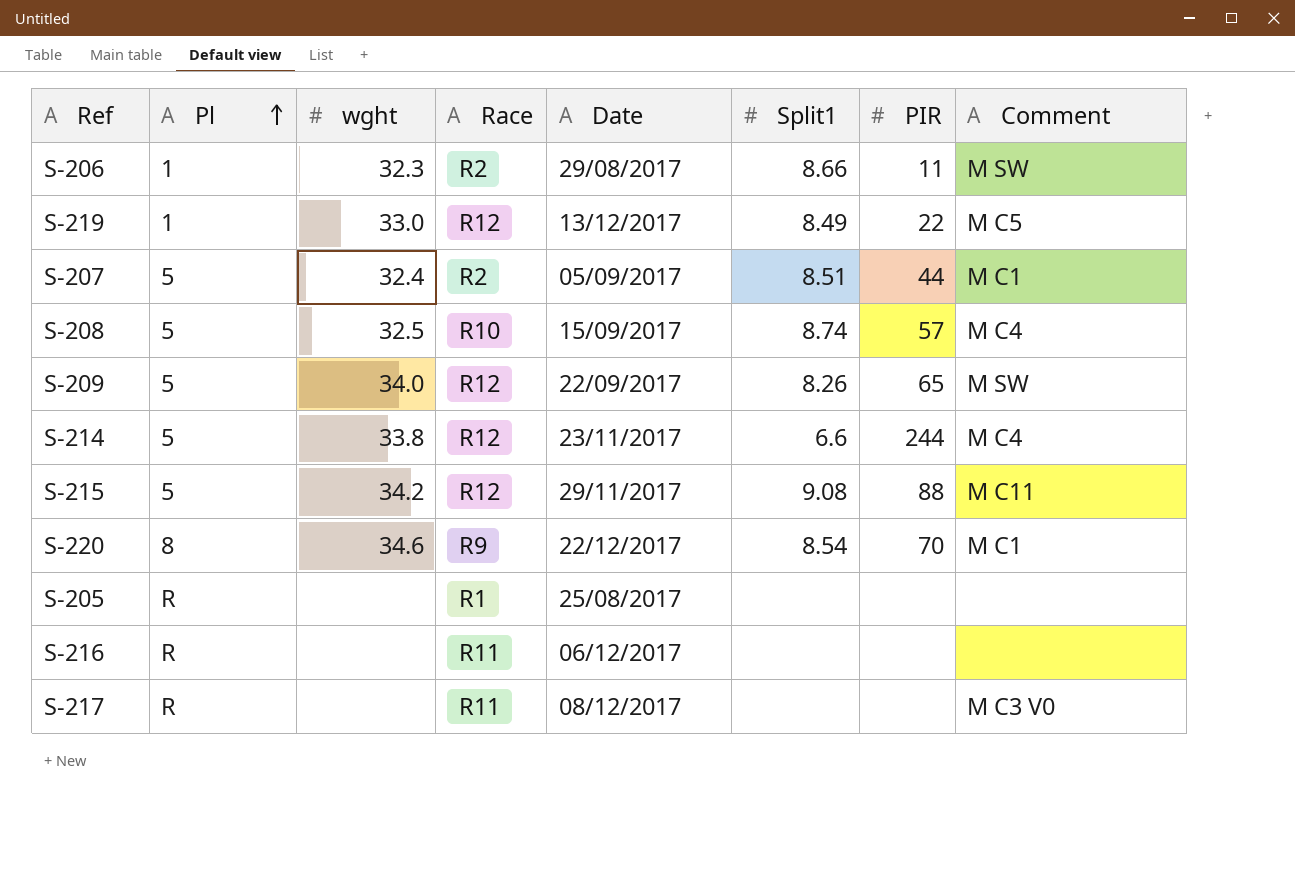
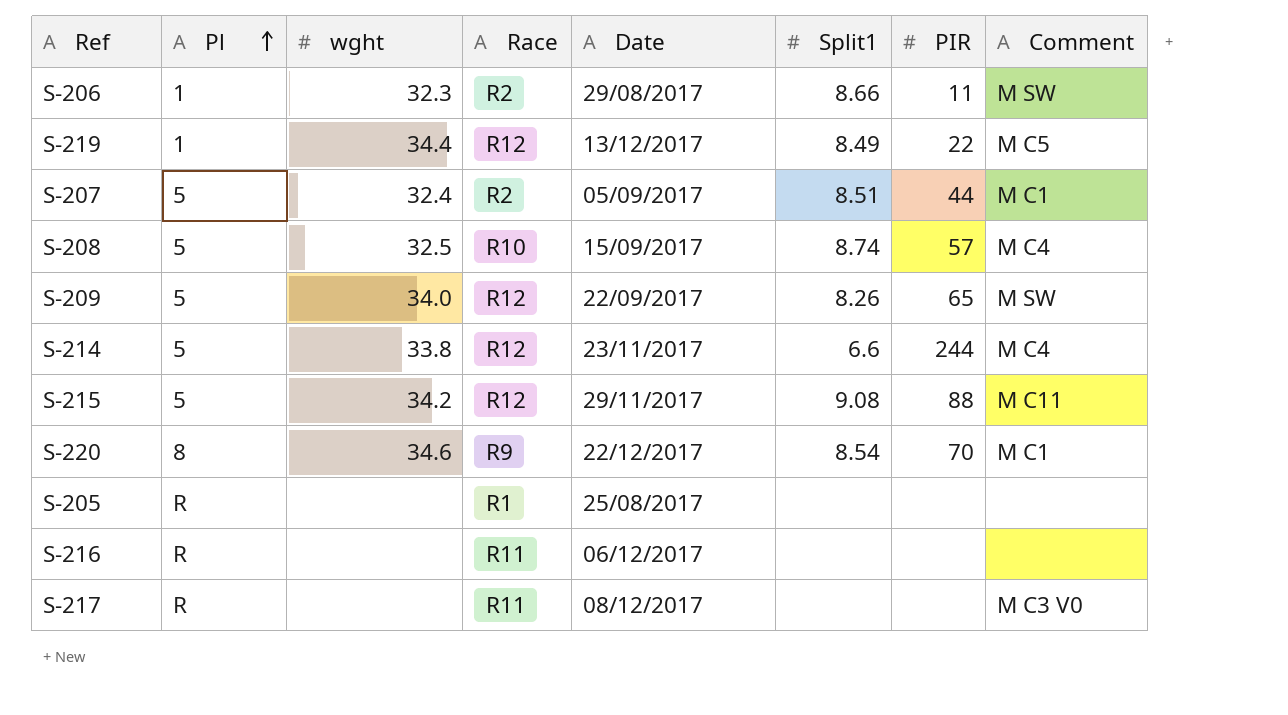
S-219 | wght: 33.0 -> 34.4

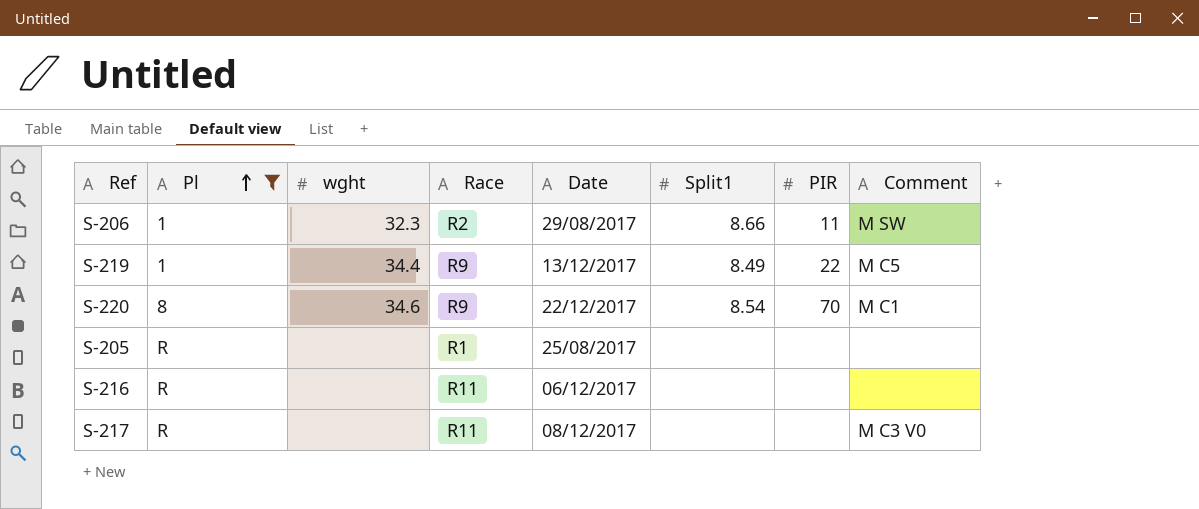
filter: none -> Pl != 5
S-219 | Race: R12 -> R9

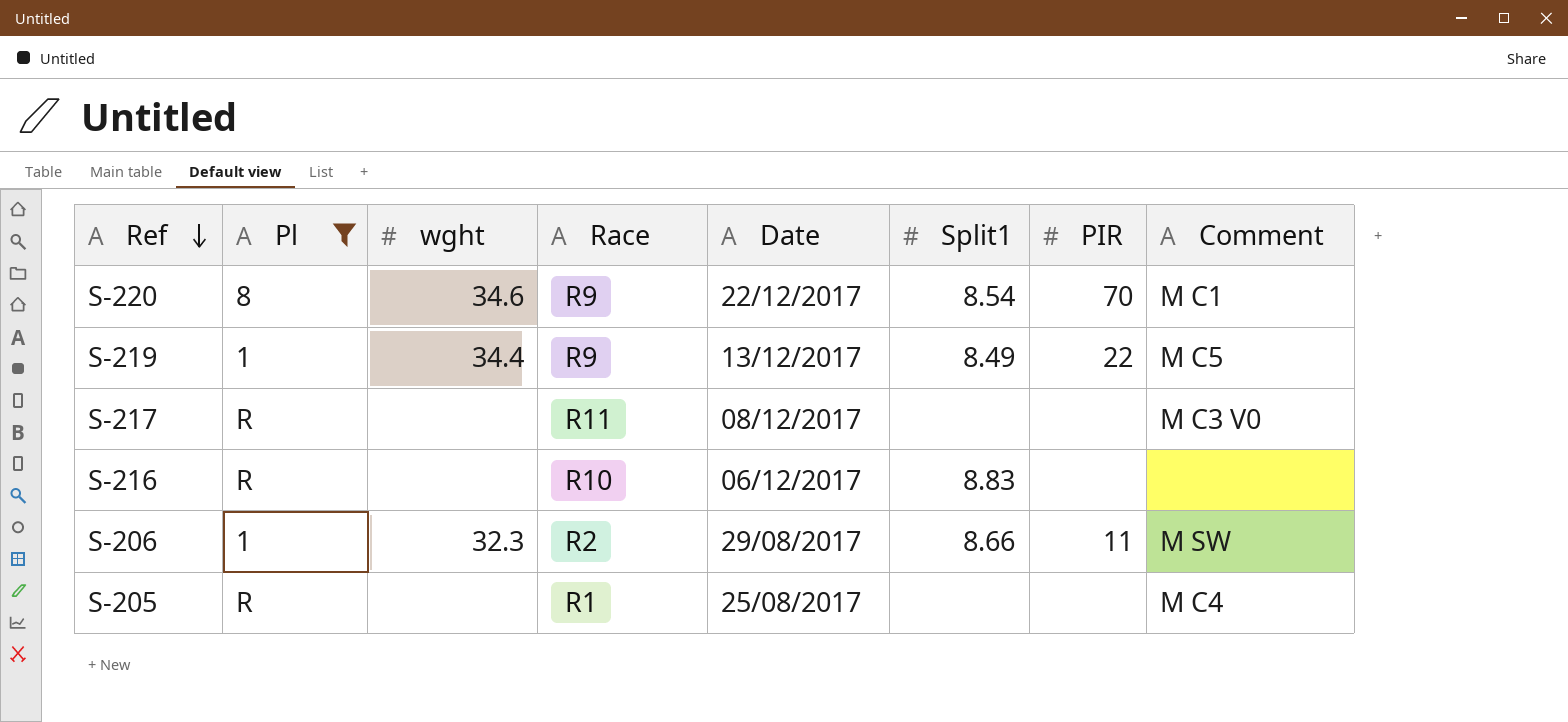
row order: Pl ascending -> Ref descending
S-216 | Race: R11 -> R10
S-216 | Split1: none -> 8.83
S-205 | Comment: none -> M C4

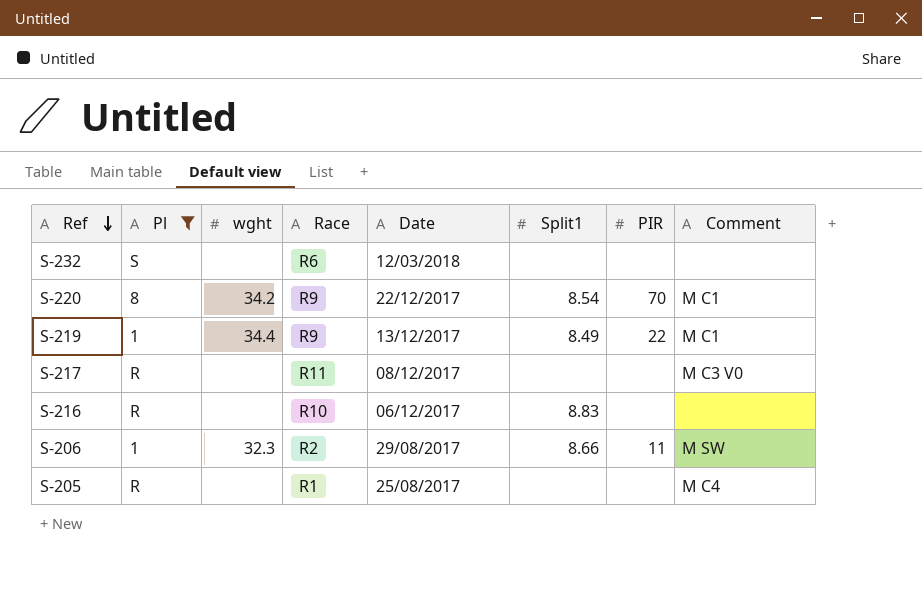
row S-232: none -> S | none | R6 | 12/03/2018 | none | none | none
S-220 | wght: 34.6 -> 34.2
S-219 | Comment: M C5 -> M C1

